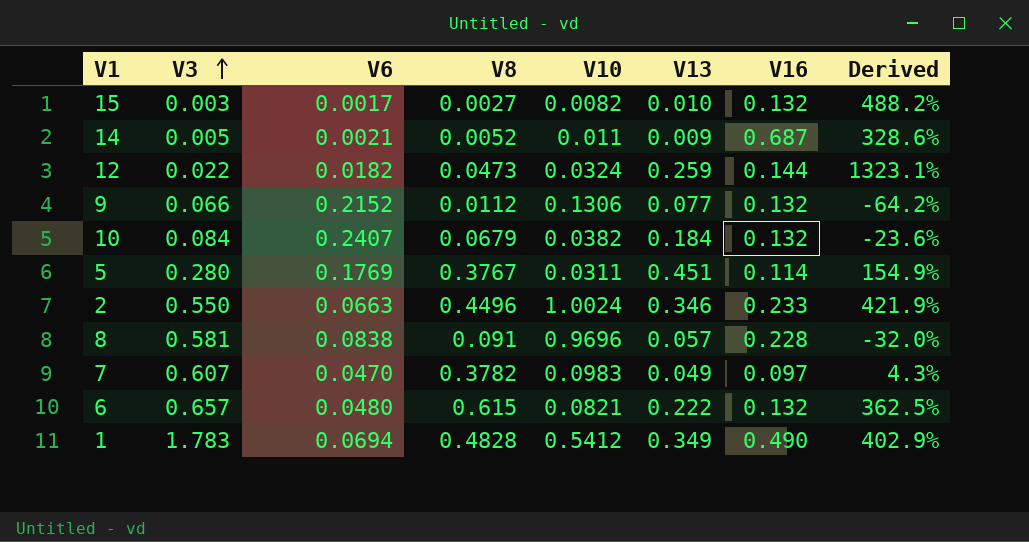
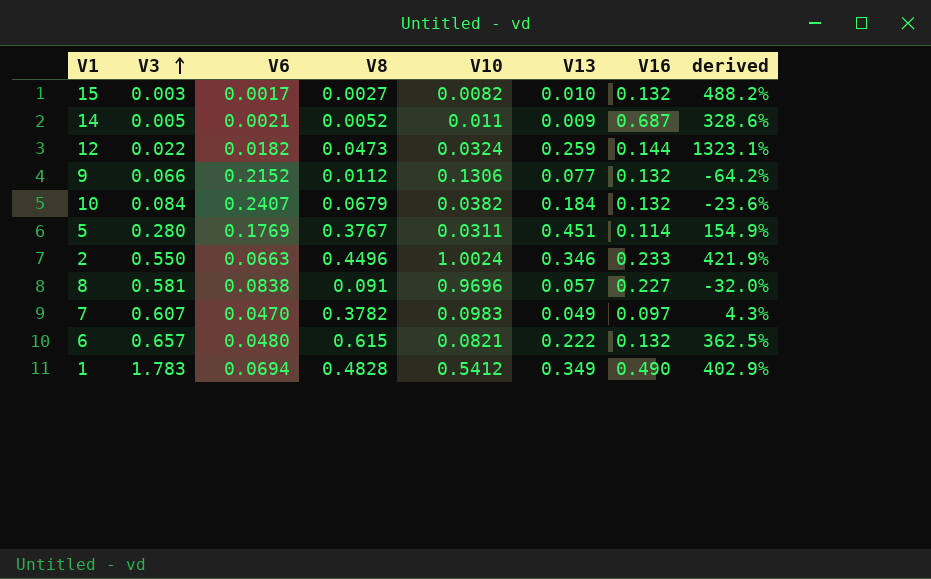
column name: Derived -> derived
8 | V16: 0.228 -> 0.227

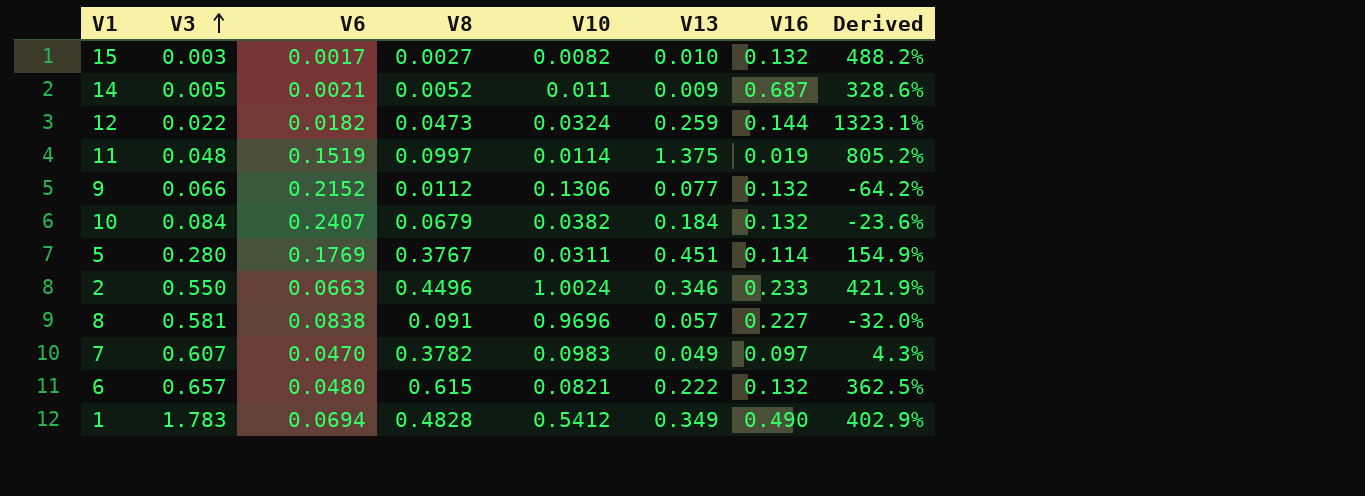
column name: derived -> Derived
row 11: none -> 0.048 | 0.1519 | 0.0997 | 0.0114 | 1.375 | 0.019 | 805.2%

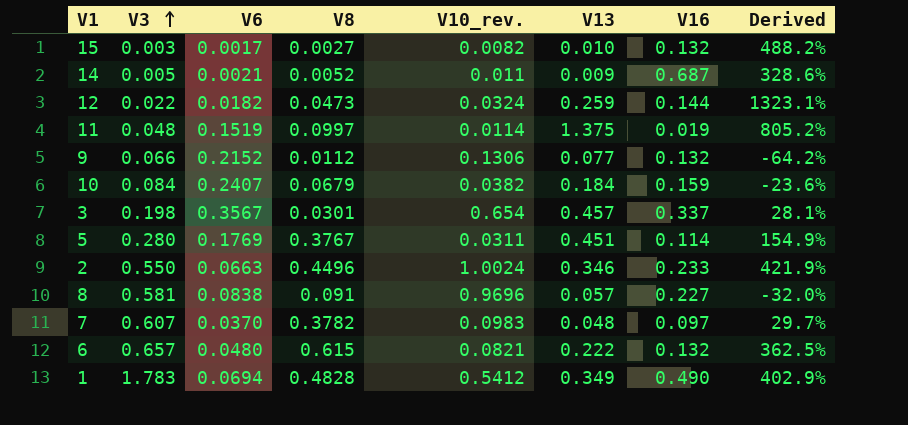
column name: V10 -> V10_rev.
10 | V16: 0.132 -> 0.159
row 3: none -> 0.198 | 0.3567 | 0.0301 | 0.654 | 0.457 | 0.337 | 28.1%
7 | V6: 0.0470 -> 0.0370
7 | V13: 0.049 -> 0.048
7 | Derived: 4.3% -> 29.7%

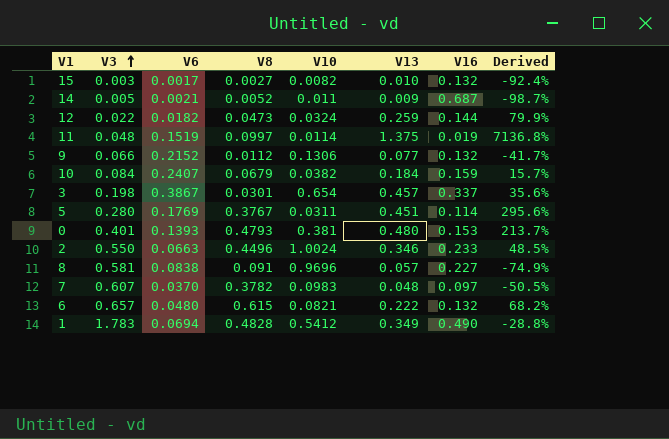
column name: V10_rev. -> V10
column Derived | formula: ([V13] - [V6]) / [V6] -> ([V13] - [V16]) / [V16]
3 | V6: 0.3567 -> 0.3867
row 0: none -> 0.401 | 0.1393 | 0.4793 | 0.381 | 0.480 | 0.153 | 213.7%

